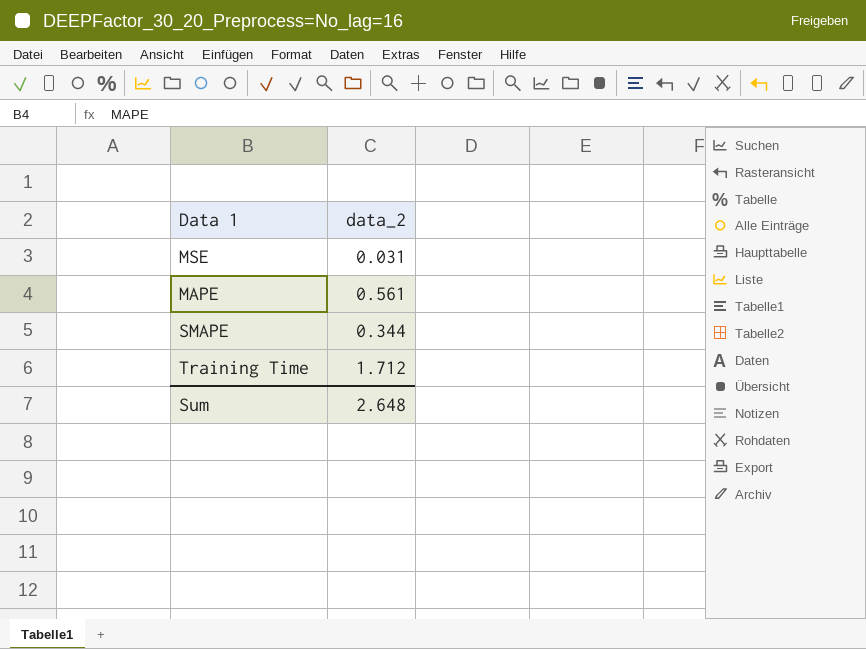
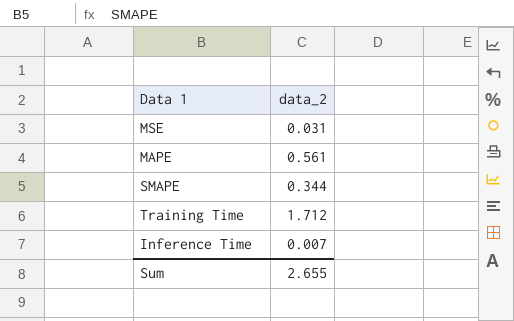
row Inference Time: none -> 0.007
Sum | data_2: 2.648 -> 2.655

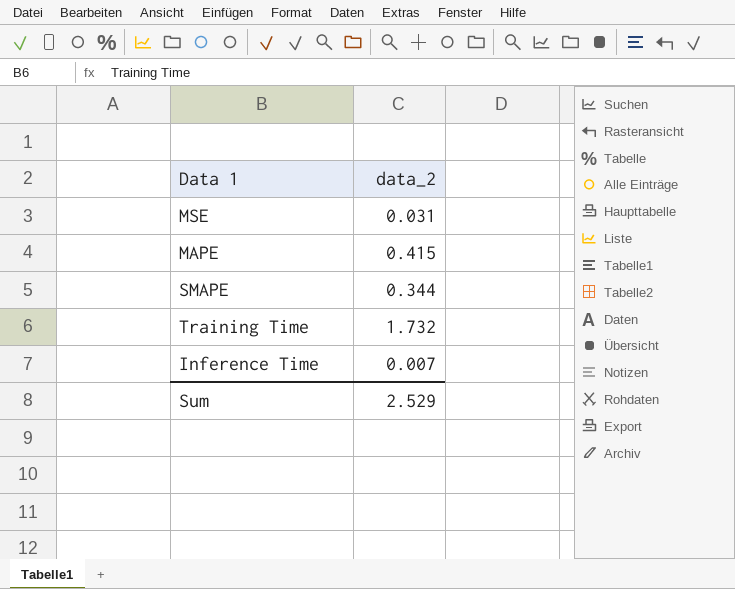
MAPE | data_2: 0.561 -> 0.415
Training Time | data_2: 1.712 -> 1.732
Sum | data_2: 2.655 -> 2.529

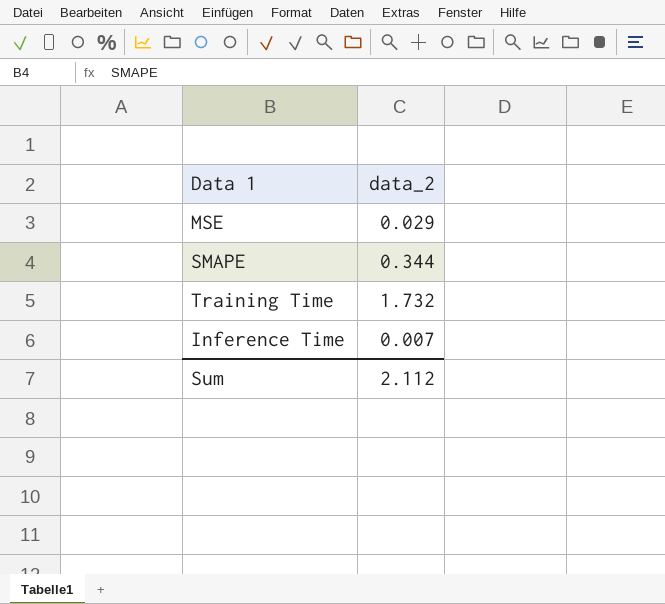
row MAPE: 0.415 -> none
MSE | data_2: 0.031 -> 0.029
Sum | data_2: 2.529 -> 2.112

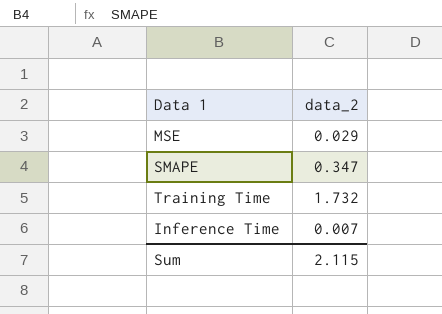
SMAPE | data_2: 0.344 -> 0.347
Sum | data_2: 2.112 -> 2.115

